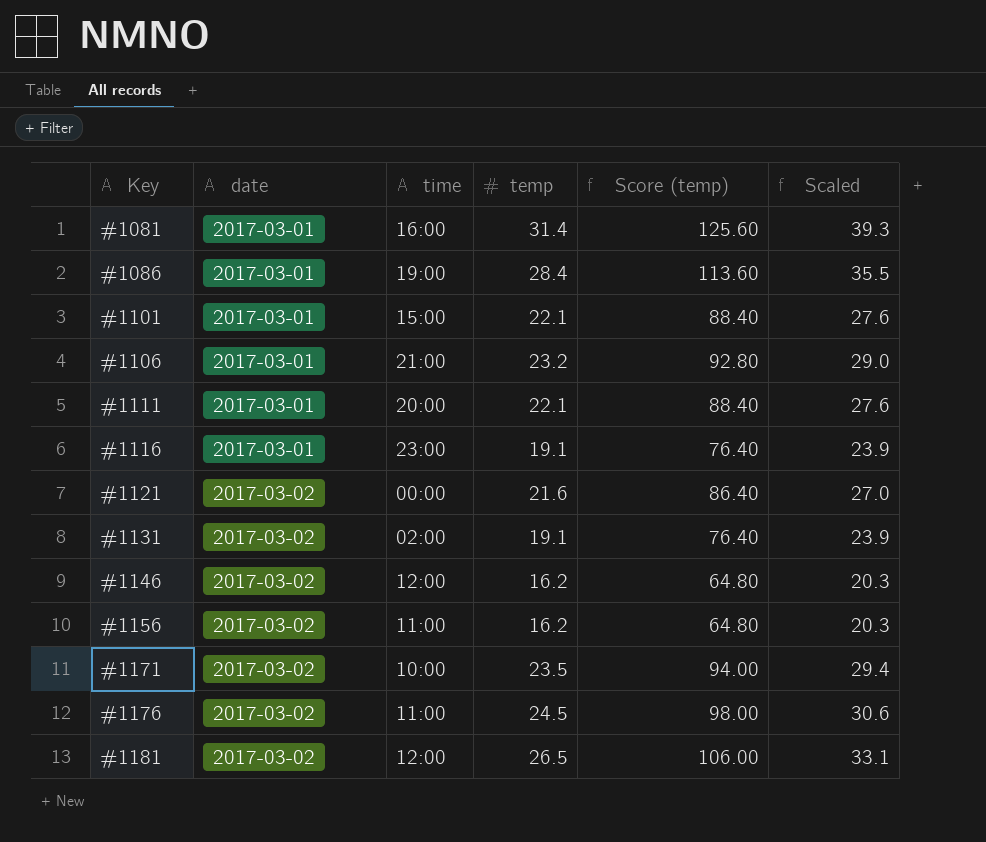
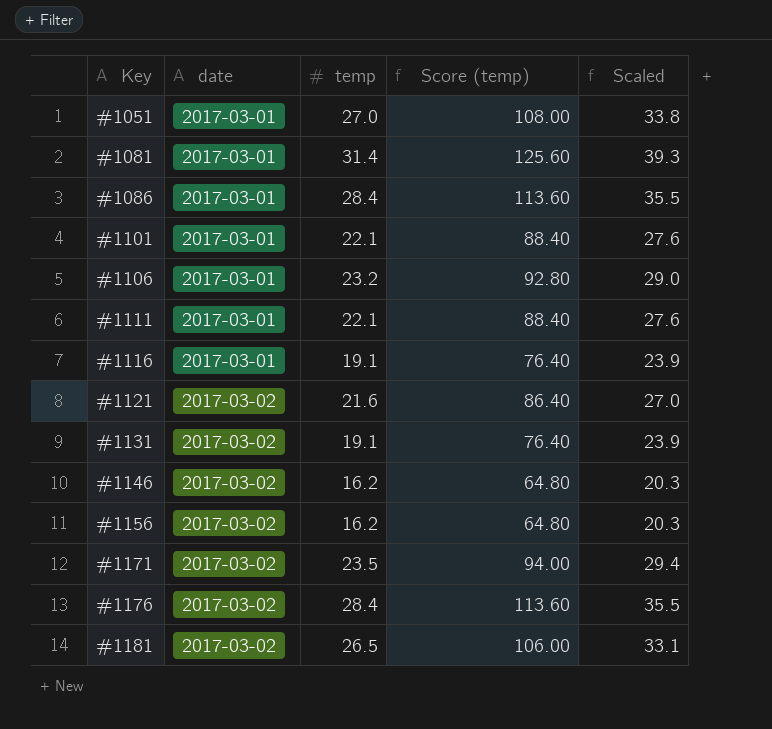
column time | position: 3 -> none
row #1051: none -> 2017-03-01 | 27.0 | 108.00 | 33.8
#1176 | temp: 24.5 -> 28.4
#1176 | Score (temp): 98.00 -> 113.60
#1176 | Scaled: 30.6 -> 35.5

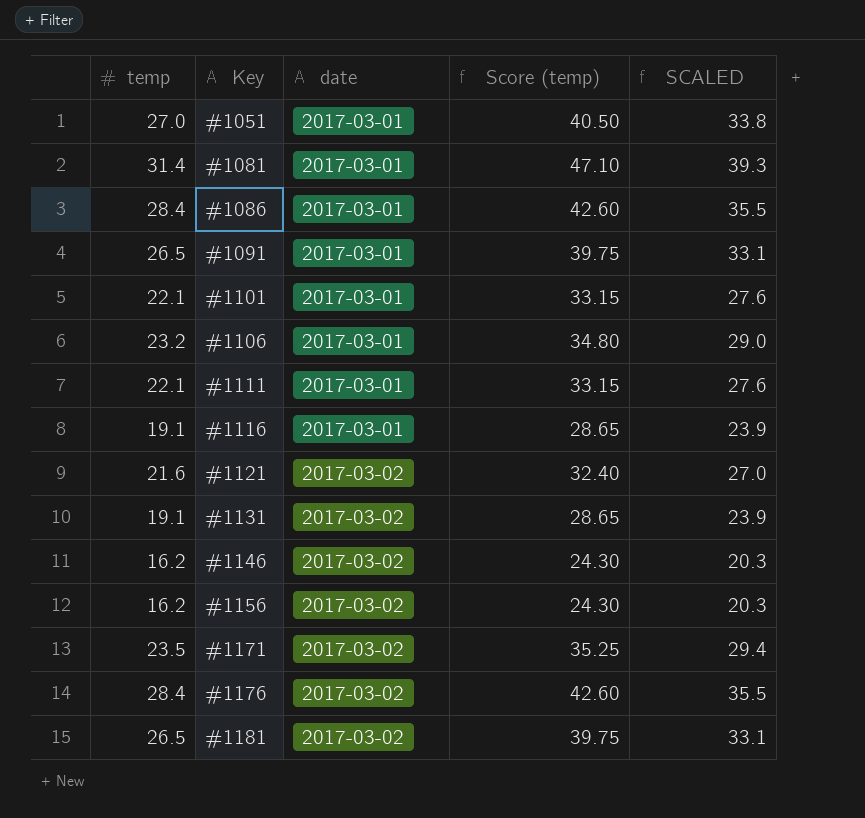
column temp | position: 3 -> 1
column Score (temp) | formula: [temp] * 4 -> [temp] * 1.5
column name: Scaled -> SCALED
row #1091: none -> 26.5 | 2017-03-01 | 39.75 | 33.1

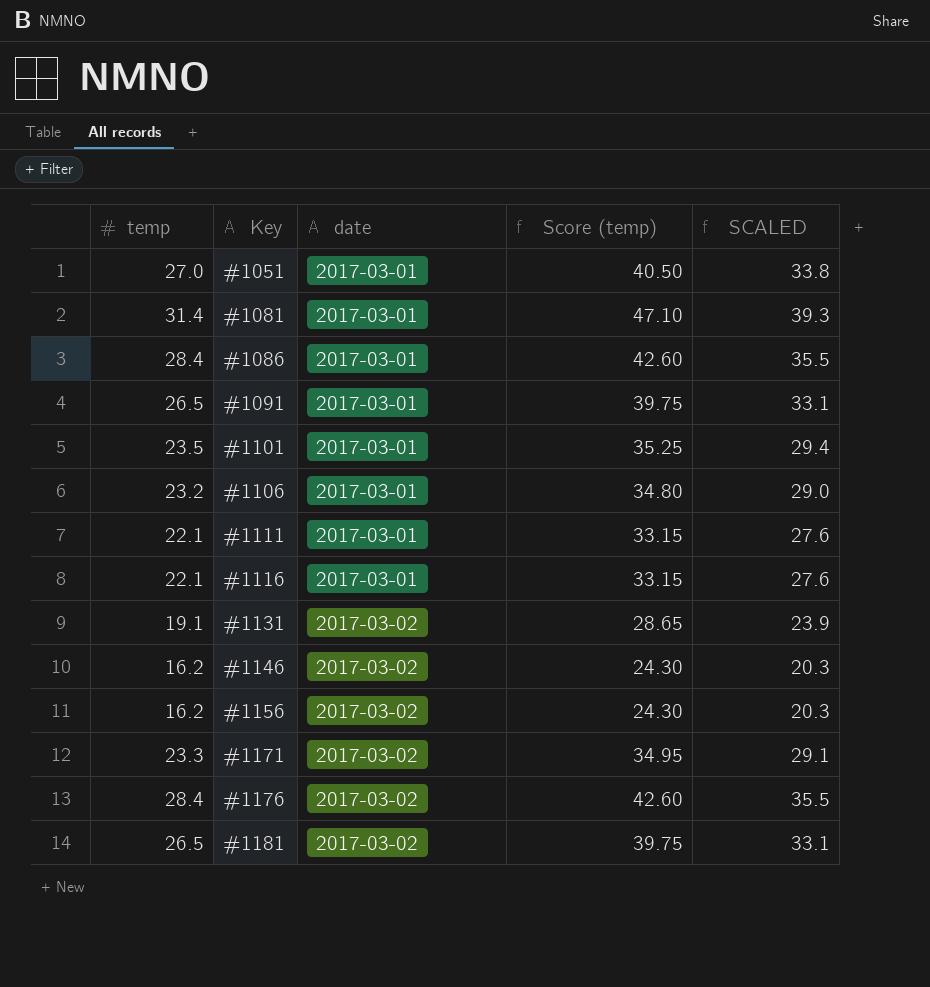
row #1121: 21.6 | 2017-03-02 | 32.40 | 27.0 -> none
#1101 | temp: 22.1 -> 23.5
#1101 | Score (temp): 33.15 -> 35.25
#1101 | SCALED: 27.6 -> 29.4
#1116 | temp: 19.1 -> 22.1
#1116 | Score (temp): 28.65 -> 33.15
#1116 | SCALED: 23.9 -> 27.6
#1171 | temp: 23.5 -> 23.3
#1171 | Score (temp): 35.25 -> 34.95
#1171 | SCALED: 29.4 -> 29.1

